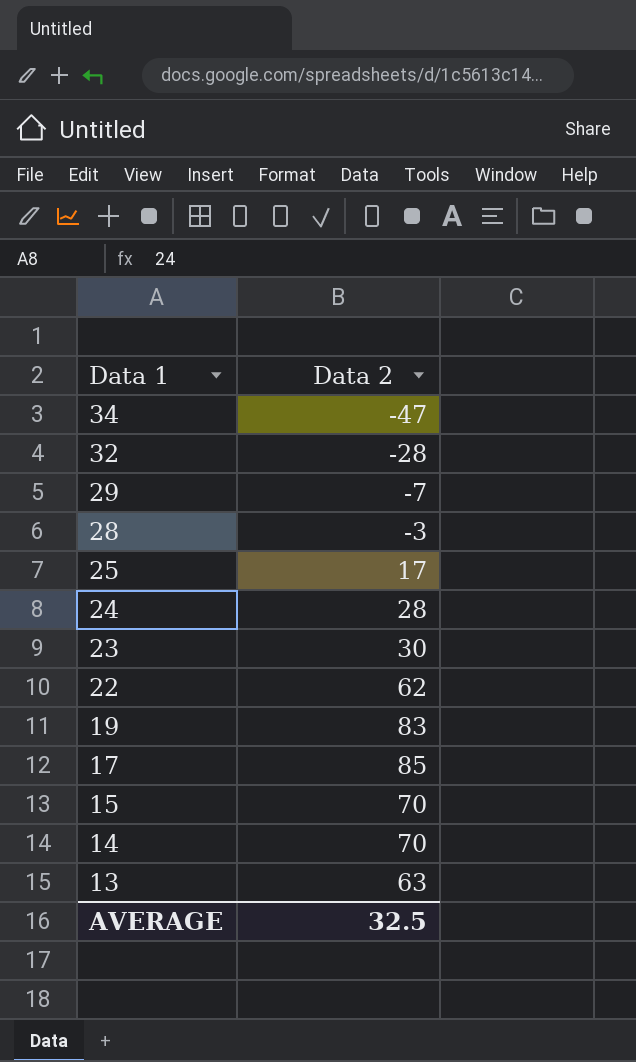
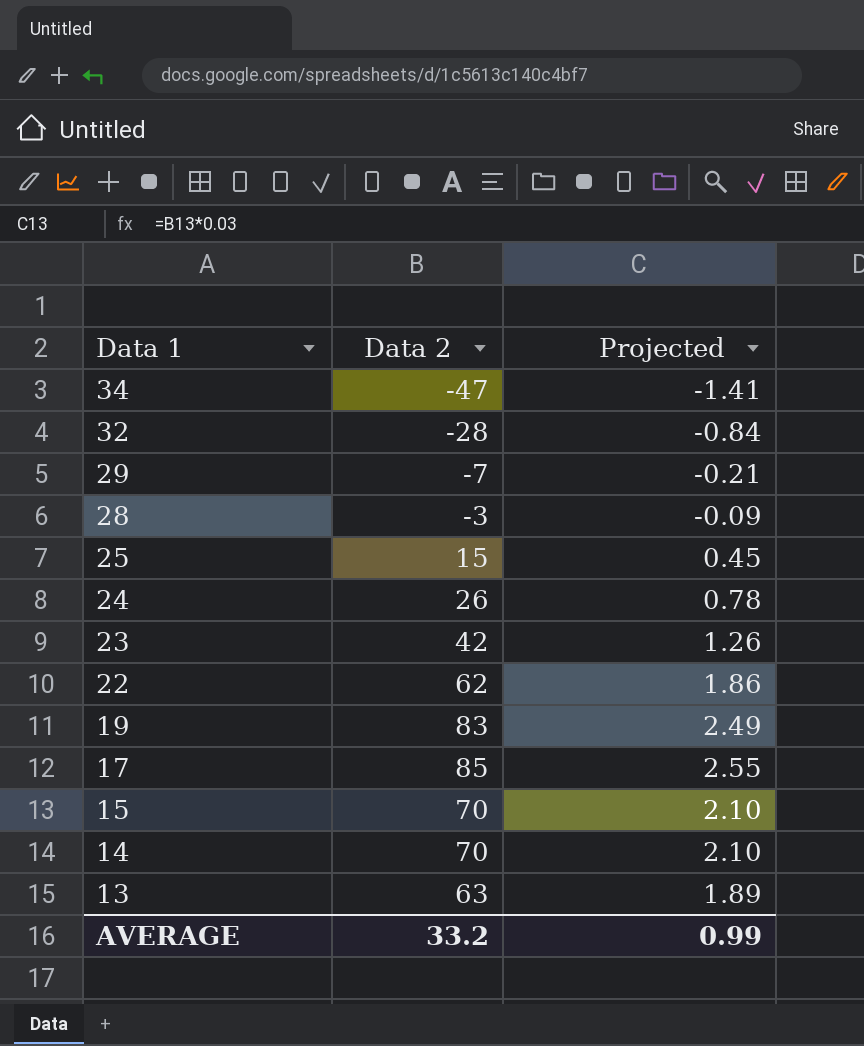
column Projected | formula: none -> [Data 2] * 0.03
25 | Data 2: 17 -> 15
24 | Data 2: 28 -> 26
23 | Data 2: 30 -> 42
AVERAGE | Data 2: 32.5 -> 33.2

